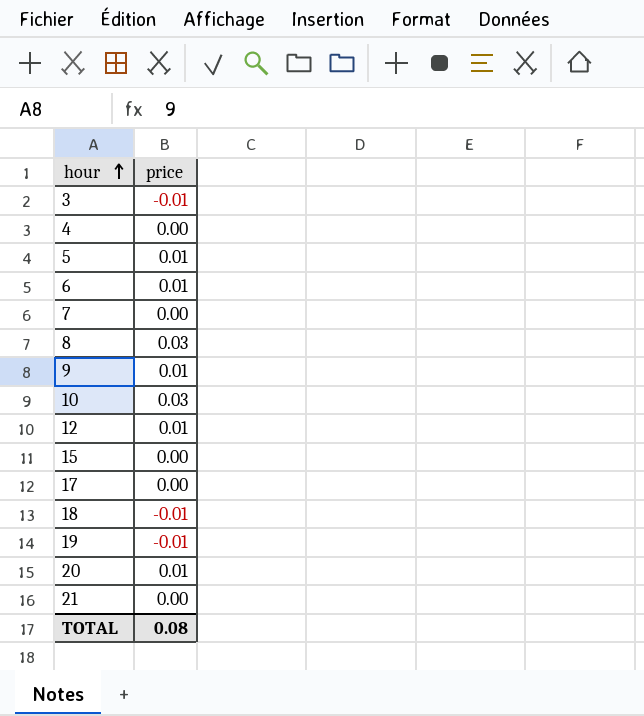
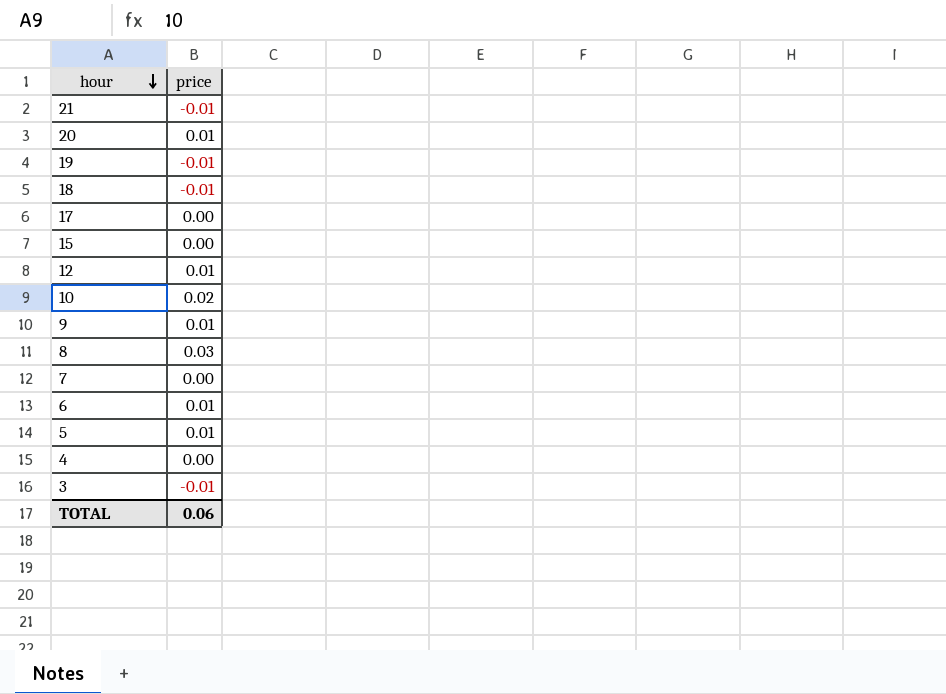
row order: hour ascending -> hour descending
21 | price: 0.00 -> -0.01
10 | price: 0.03 -> 0.02
TOTAL | price: 0.08 -> 0.06

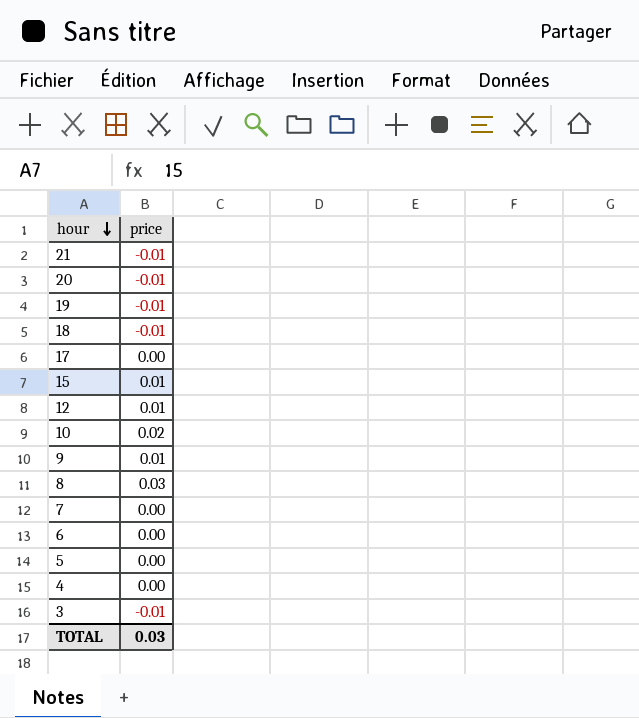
20 | price: 0.01 -> -0.01
15 | price: 0.00 -> 0.01
6 | price: 0.01 -> 0.00
5 | price: 0.01 -> 0.00
TOTAL | price: 0.06 -> 0.03

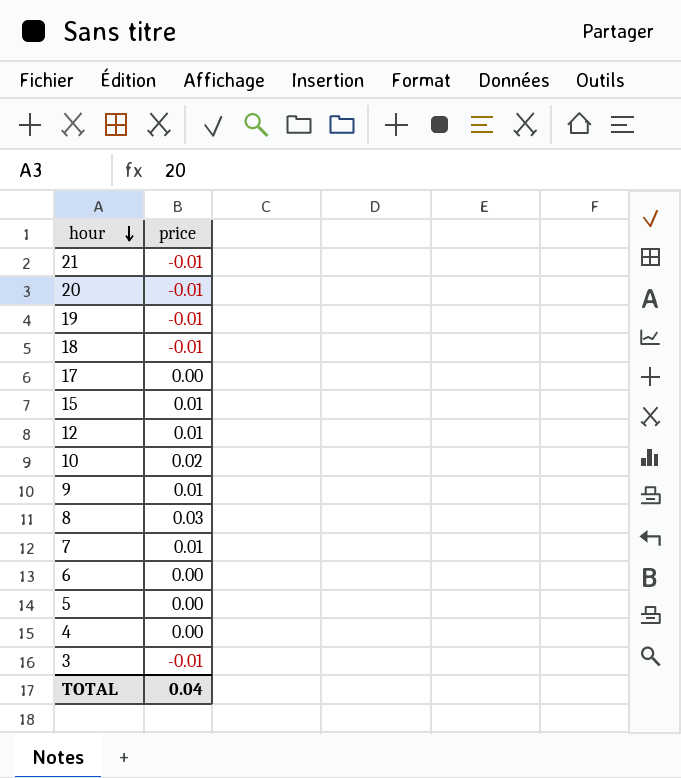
7 | price: 0.00 -> 0.01
TOTAL | price: 0.03 -> 0.04

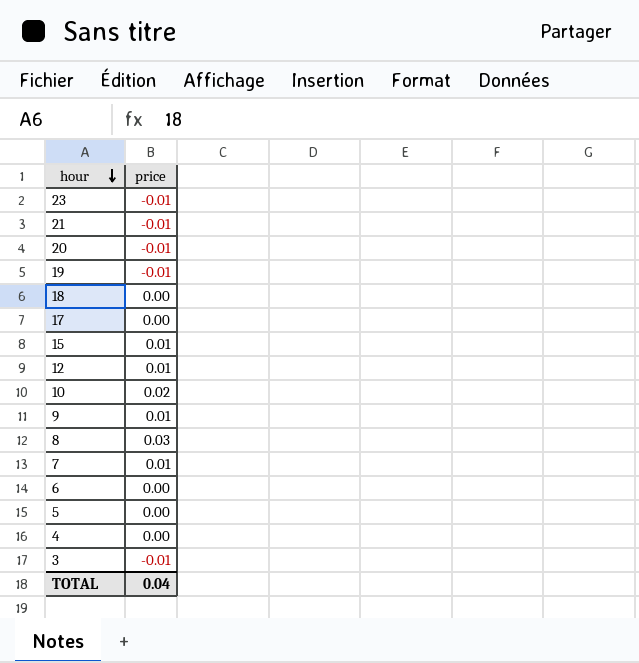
row 23: none -> -0.01
18 | price: -0.01 -> 0.00

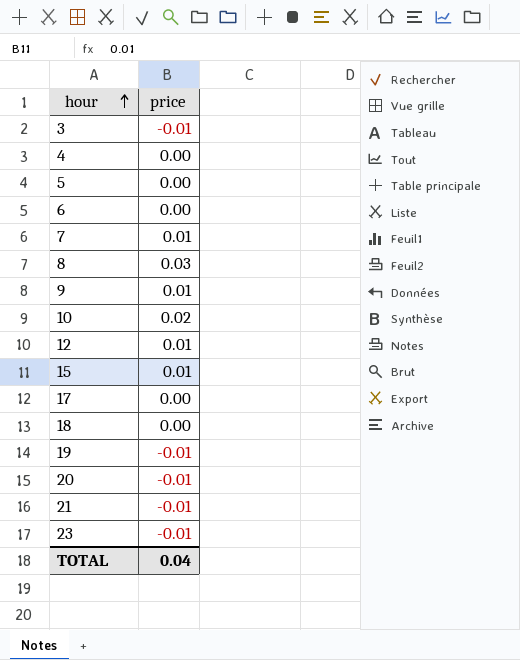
row order: hour descending -> hour ascending

